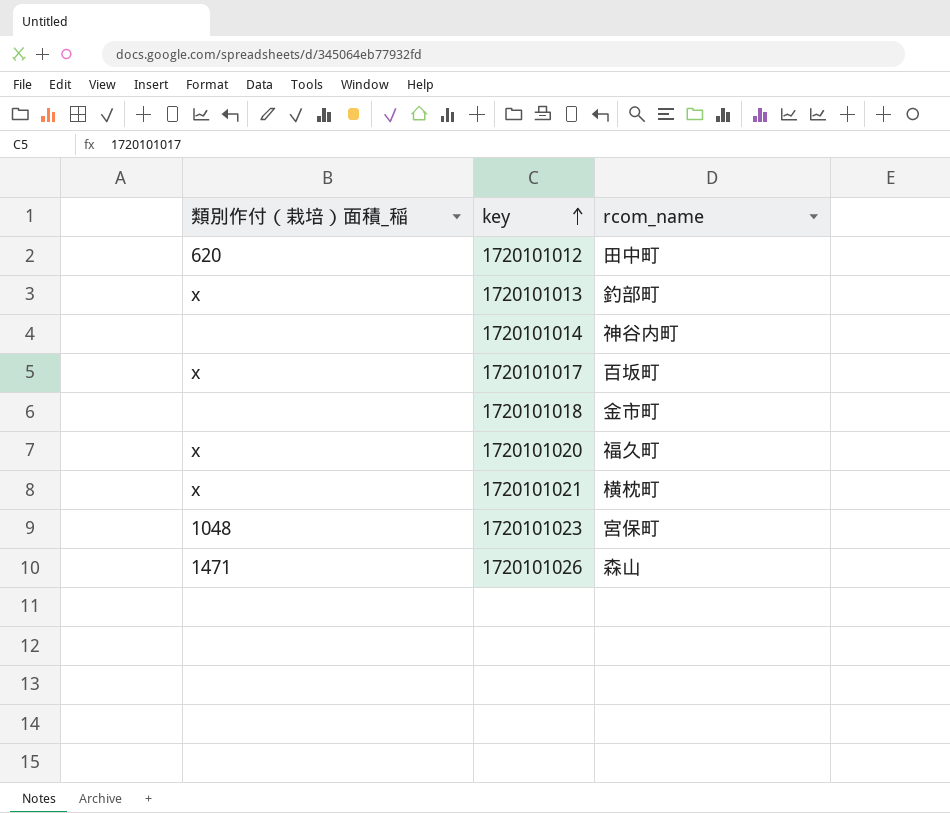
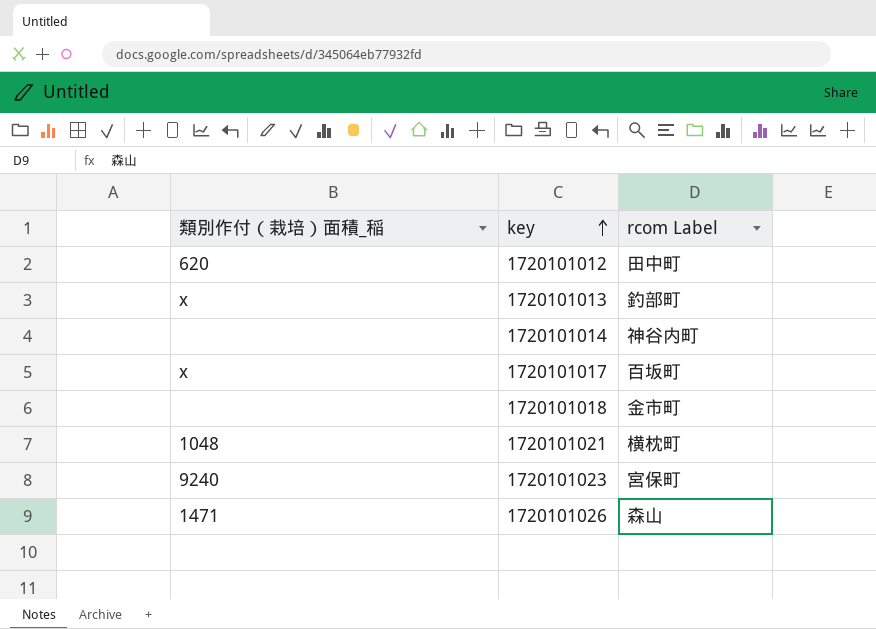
column name: rcom_name -> rcom Label
row 1720101020: x | 福久町 -> none
1720101021 | 類別作付（栽培）面積_稲: x -> 1048
1720101023 | 類別作付（栽培）面積_稲: 1048 -> 9240

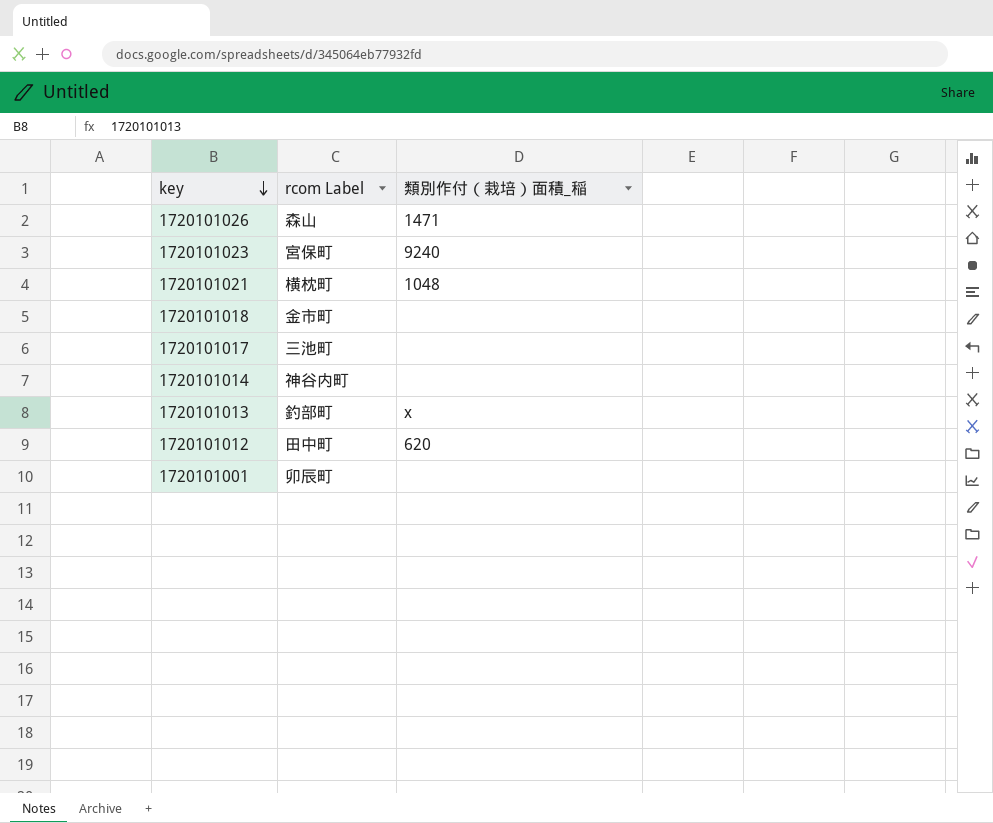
row order: key ascending -> key descending
column 類別作付（栽培）面積_稲 | position: 1 -> 3
1720101017 | rcom Label: 百坂町 -> 三池町
1720101017 | 類別作付（栽培）面積_稲: x -> none
row 1720101001: none -> 卯辰町 | none

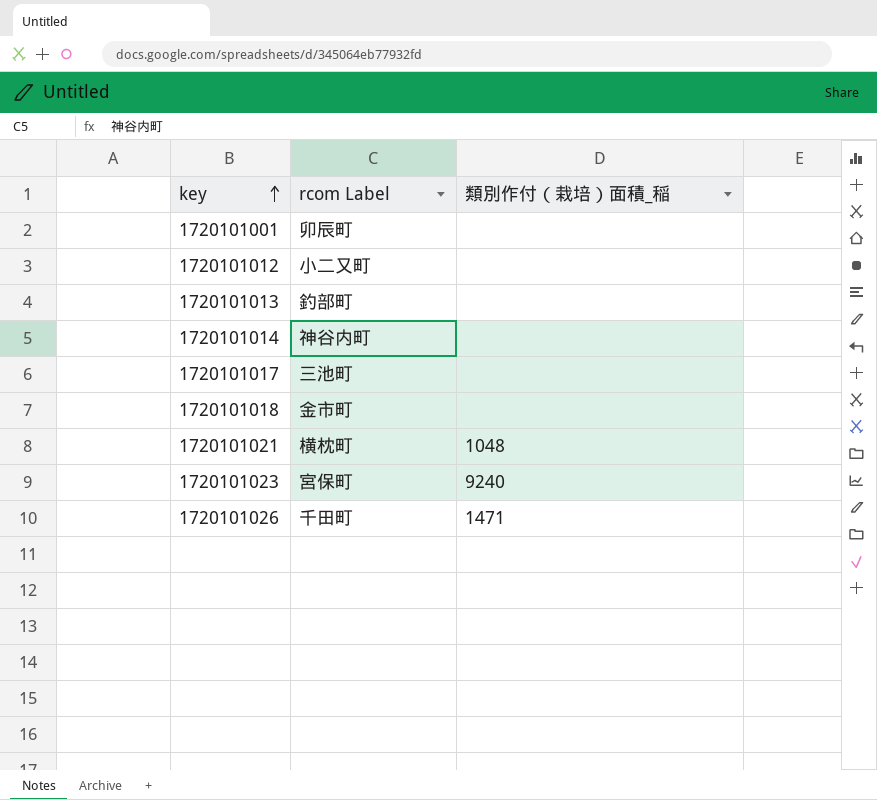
row order: key descending -> key ascending
1720101012 | rcom Label: 田中町 -> 小二又町
1720101012 | 類別作付（栽培）面積_稲: 620 -> none
1720101013 | 類別作付（栽培）面積_稲: x -> none
1720101026 | rcom Label: 森山 -> 千田町

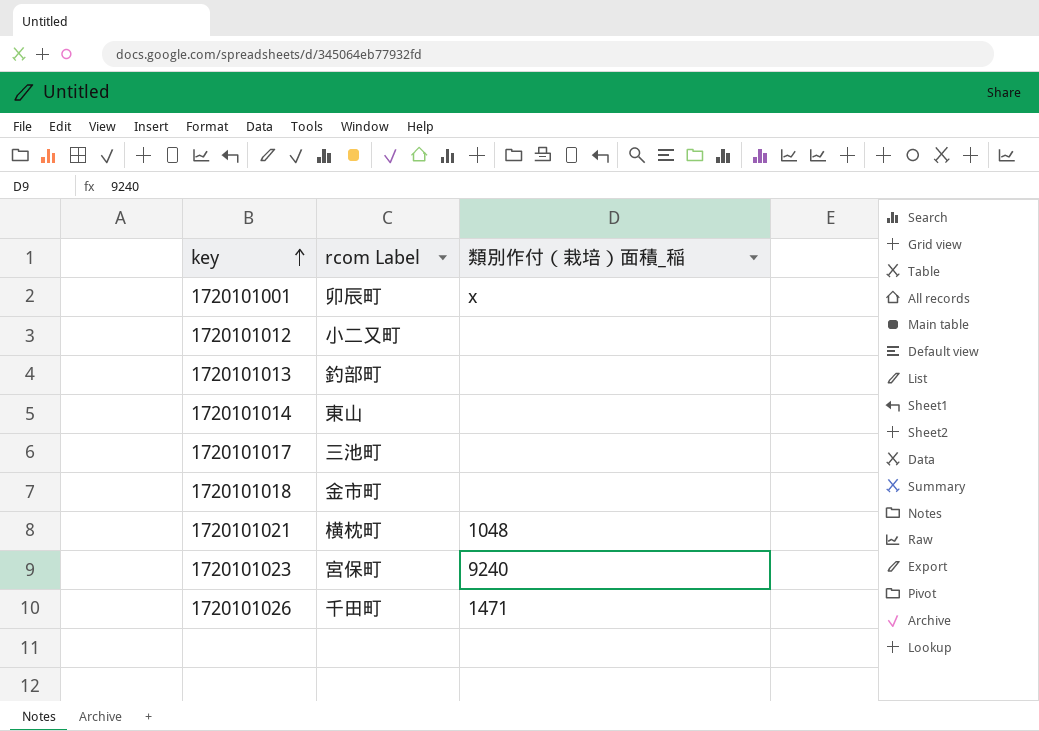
1720101001 | 類別作付（栽培）面積_稲: none -> x
1720101014 | rcom Label: 神谷内町 -> 東山

